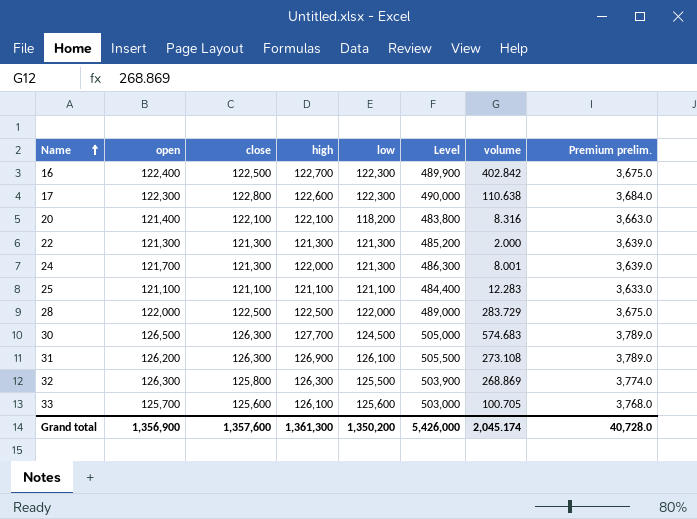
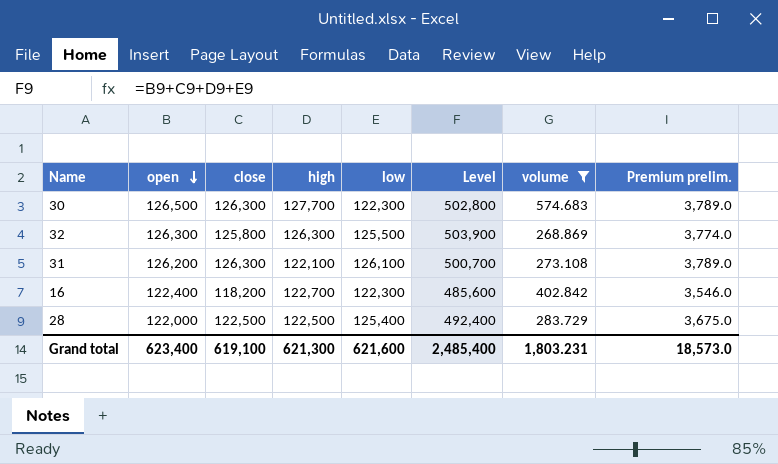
filter: none -> volume >= 268.869
row order: Name ascending -> open descending
30 | low: 124,500 -> 122,300
30 | Level: 505,000 -> 502,800
31 | high: 126,900 -> 122,100
31 | Level: 505,500 -> 500,700
16 | close: 122,500 -> 118,200
16 | Level: 489,900 -> 485,600
16 | Premium prelim.: 3,675.0 -> 3,546.0
28 | low: 122,000 -> 125,400
28 | Level: 489,000 -> 492,400
Grand total | open: 1,356,900 -> 623,400
Grand total | close: 1,357,600 -> 619,100
Grand total | high: 1,361,300 -> 621,300
Grand total | low: 1,350,200 -> 621,600
Grand total | Level: 5,426,000 -> 2,485,400
Grand total | volume: 2,045.174 -> 1,803.231
Grand total | Premium prelim.: 40,728.0 -> 18,573.0

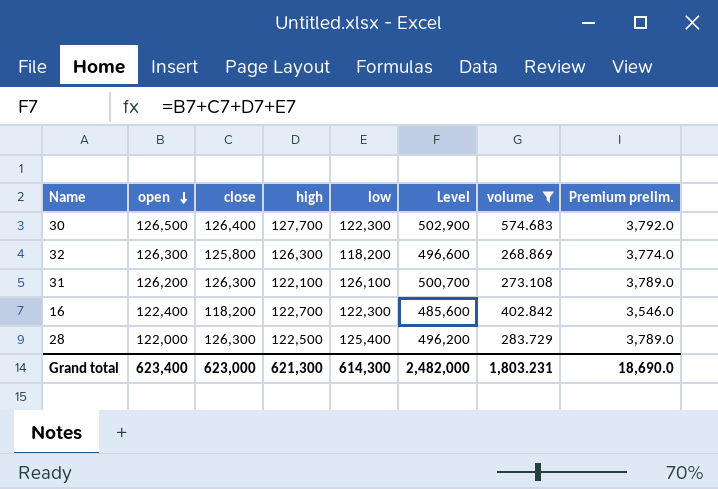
30 | close: 126,300 -> 126,400
30 | Level: 502,800 -> 502,900
30 | Premium prelim.: 3,789.0 -> 3,792.0
32 | low: 125,500 -> 118,200
32 | Level: 503,900 -> 496,600
28 | close: 122,500 -> 126,300
28 | Level: 492,400 -> 496,200
28 | Premium prelim.: 3,675.0 -> 3,789.0
Grand total | close: 619,100 -> 623,000
Grand total | low: 621,600 -> 614,300
Grand total | Level: 2,485,400 -> 2,482,000
Grand total | Premium prelim.: 18,573.0 -> 18,690.0

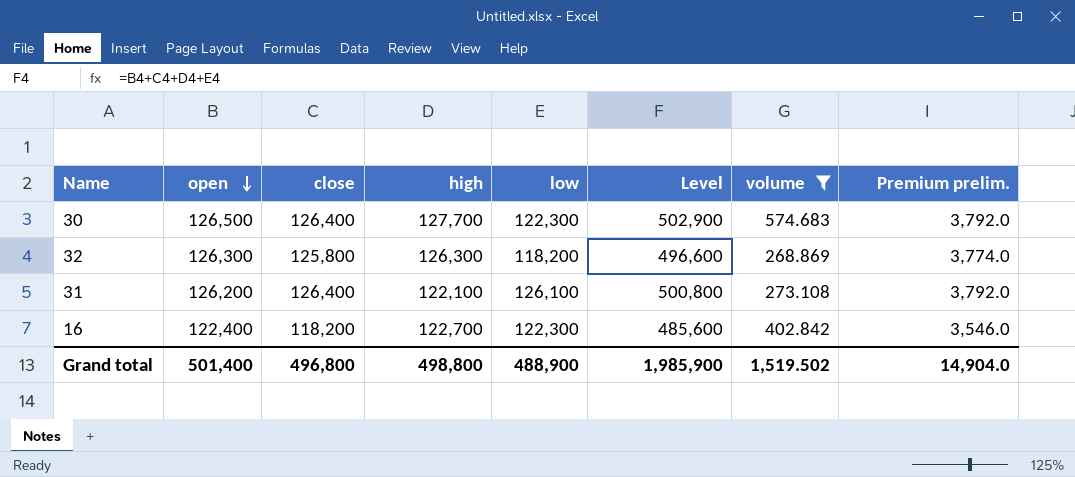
row 28: 122,000 | 126,300 | 122,500 | 125,400 | 496,200 | 283.729 | 3,789.0 -> none
31 | close: 126,300 -> 126,400
31 | Level: 500,700 -> 500,800
31 | Premium prelim.: 3,789.0 -> 3,792.0
Grand total | open: 623,400 -> 501,400
Grand total | close: 623,000 -> 496,800
Grand total | high: 621,300 -> 498,800
Grand total | low: 614,300 -> 488,900
Grand total | Level: 2,482,000 -> 1,985,900
Grand total | volume: 1,803.231 -> 1,519.502
Grand total | Premium prelim.: 18,690.0 -> 14,904.0

